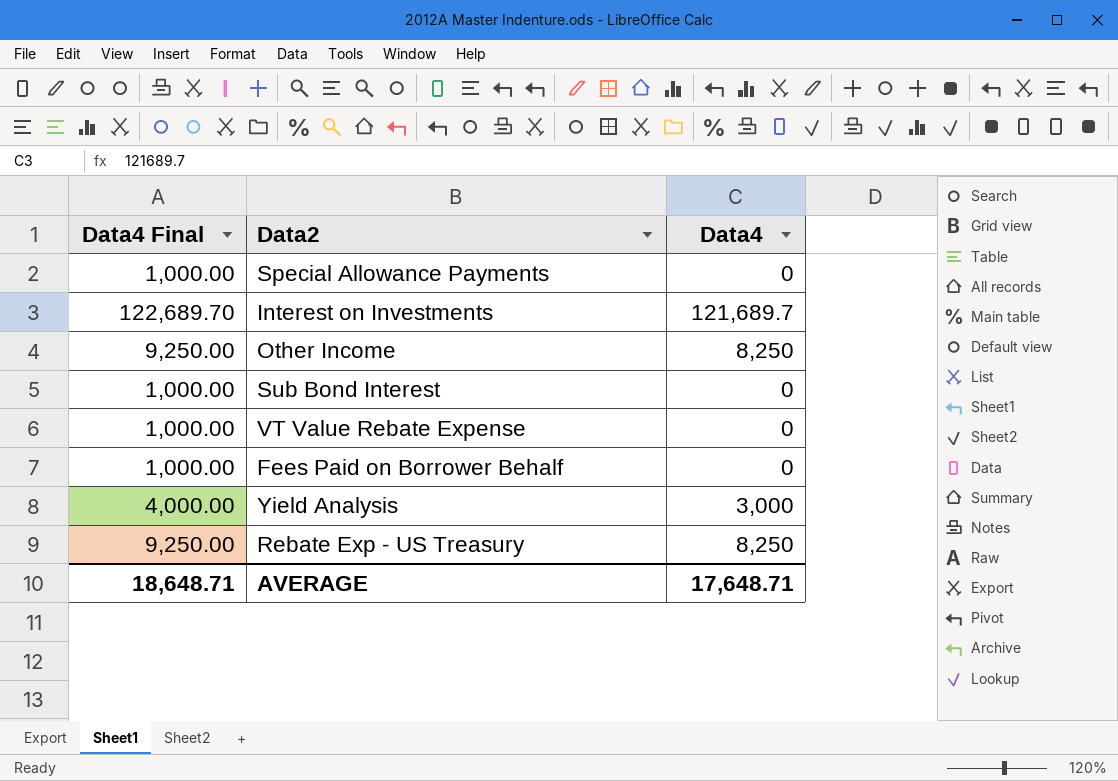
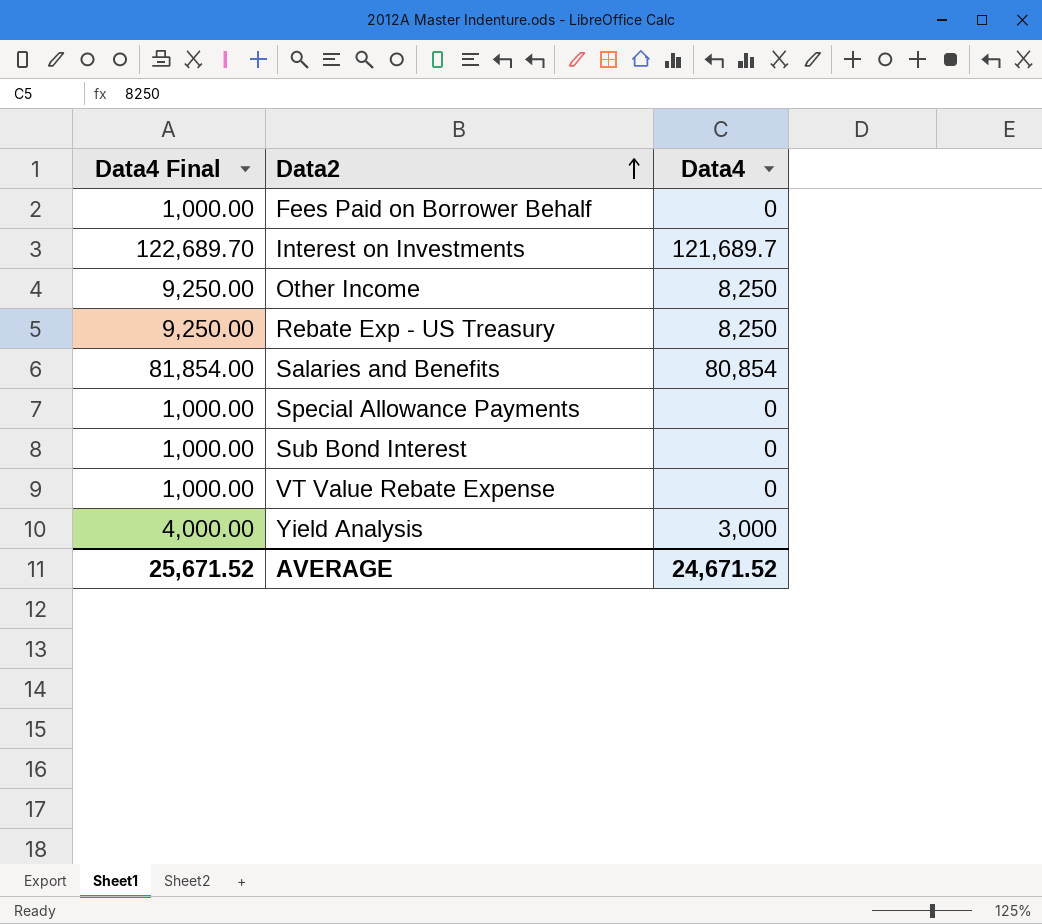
row order: none -> Data2 ascending
row Salaries and Benefits: none -> 81,854.00 | 80,854
AVERAGE | Data4 Final: 18,648.71 -> 25,671.52
AVERAGE | Data4: 17,648.71 -> 24,671.52

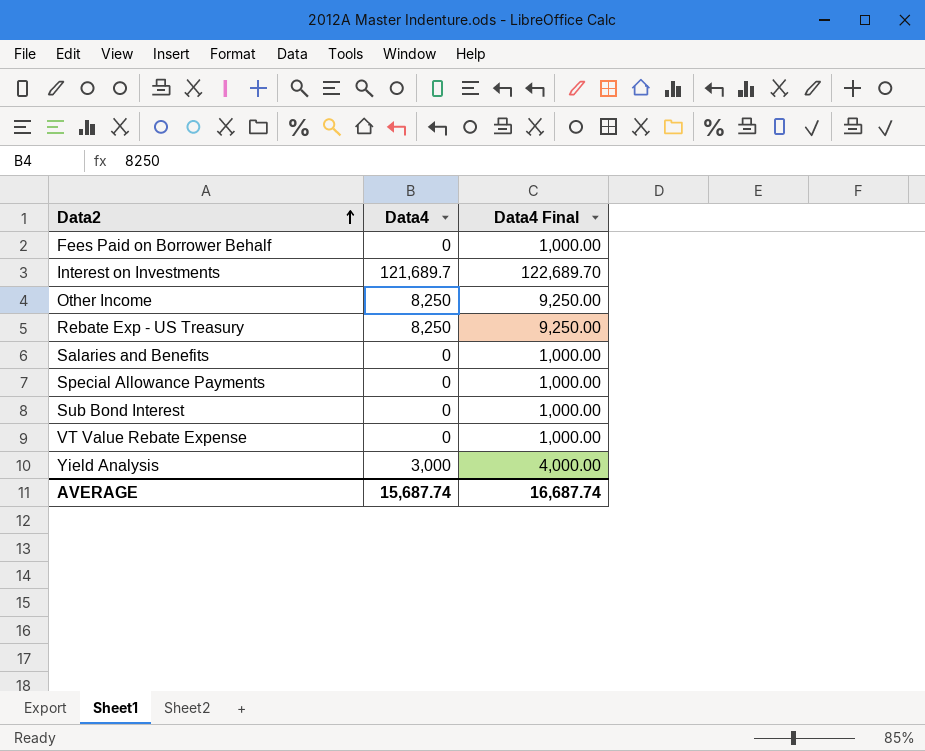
column Data4 Final | position: 1 -> 3
Salaries and Benefits | Data4: 80,854 -> 0
Salaries and Benefits | Data4 Final: 81,854.00 -> 1,000.00
AVERAGE | Data4: 24,671.52 -> 15,687.74
AVERAGE | Data4 Final: 25,671.52 -> 16,687.74

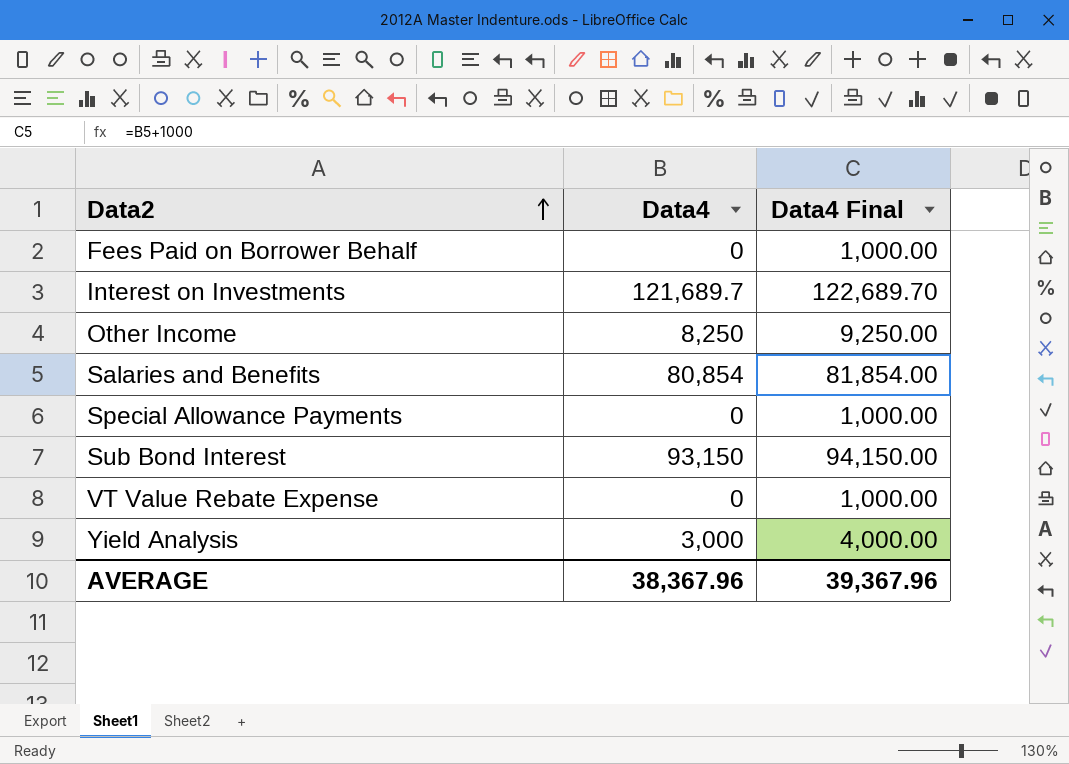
row Rebate Exp - US Treasury: 8,250 | 9,250.00 -> none
Salaries and Benefits | Data4: 0 -> 80,854
Salaries and Benefits | Data4 Final: 1,000.00 -> 81,854.00
Sub Bond Interest | Data4: 0 -> 93,150
Sub Bond Interest | Data4 Final: 1,000.00 -> 94,150.00
AVERAGE | Data4: 15,687.74 -> 38,367.96
AVERAGE | Data4 Final: 16,687.74 -> 39,367.96

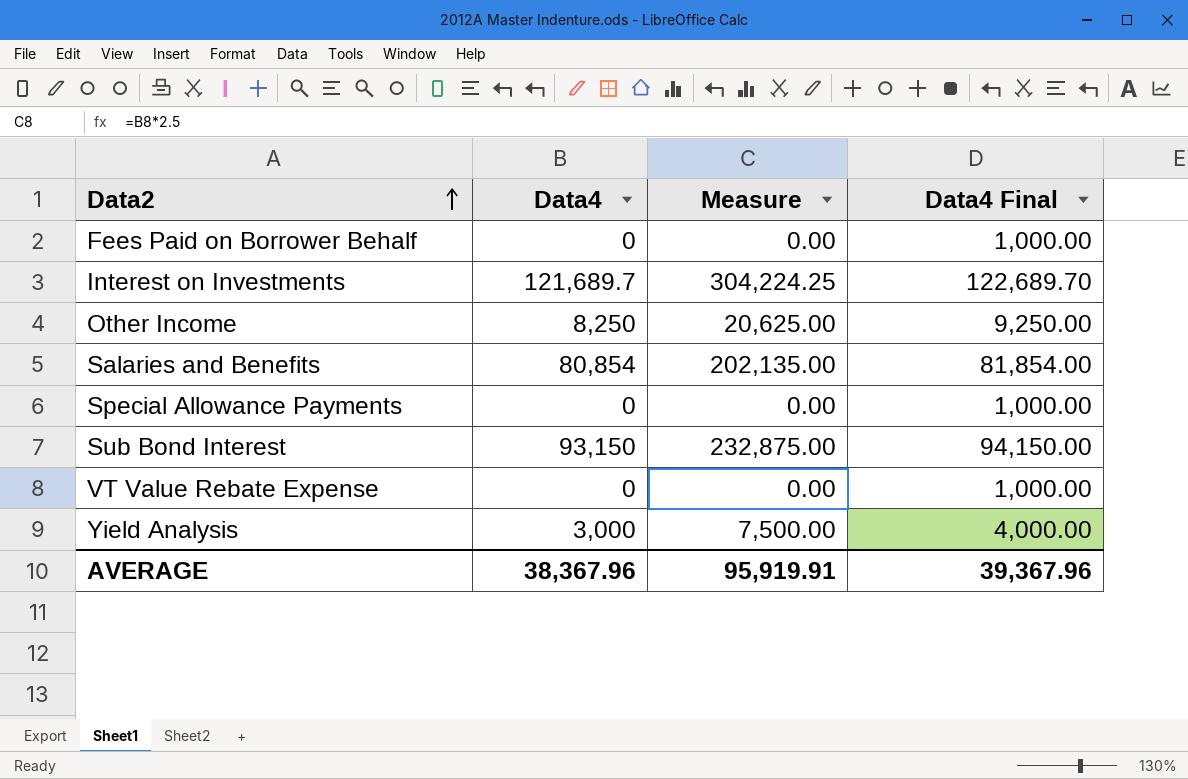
column Measure | formula: none -> [Data4] * 2.5

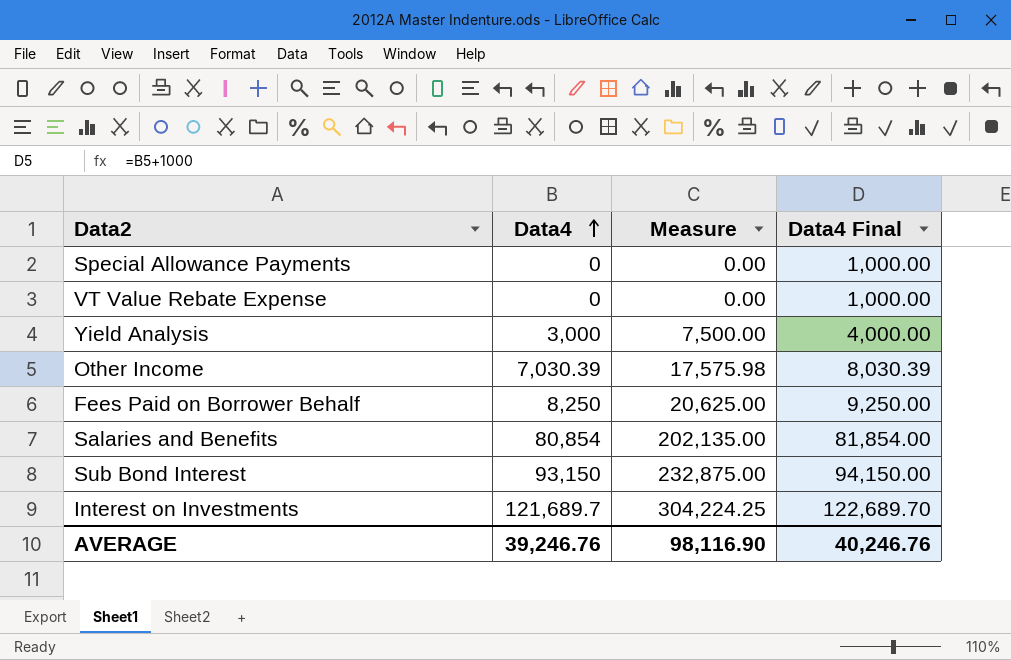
row order: Data2 ascending -> Data4 ascending
Other Income | Data4: 8,250 -> 7,030.39
Other Income | Measure: 20,625.00 -> 17,575.98
Other Income | Data4 Final: 9,250.00 -> 8,030.39
Fees Paid on Borrower Behalf | Data4: 0 -> 8,250
Fees Paid on Borrower Behalf | Measure: 0.00 -> 20,625.00
Fees Paid on Borrower Behalf | Data4 Final: 1,000.00 -> 9,250.00
AVERAGE | Data4: 38,367.96 -> 39,246.76
AVERAGE | Measure: 95,919.91 -> 98,116.90
AVERAGE | Data4 Final: 39,367.96 -> 40,246.76

